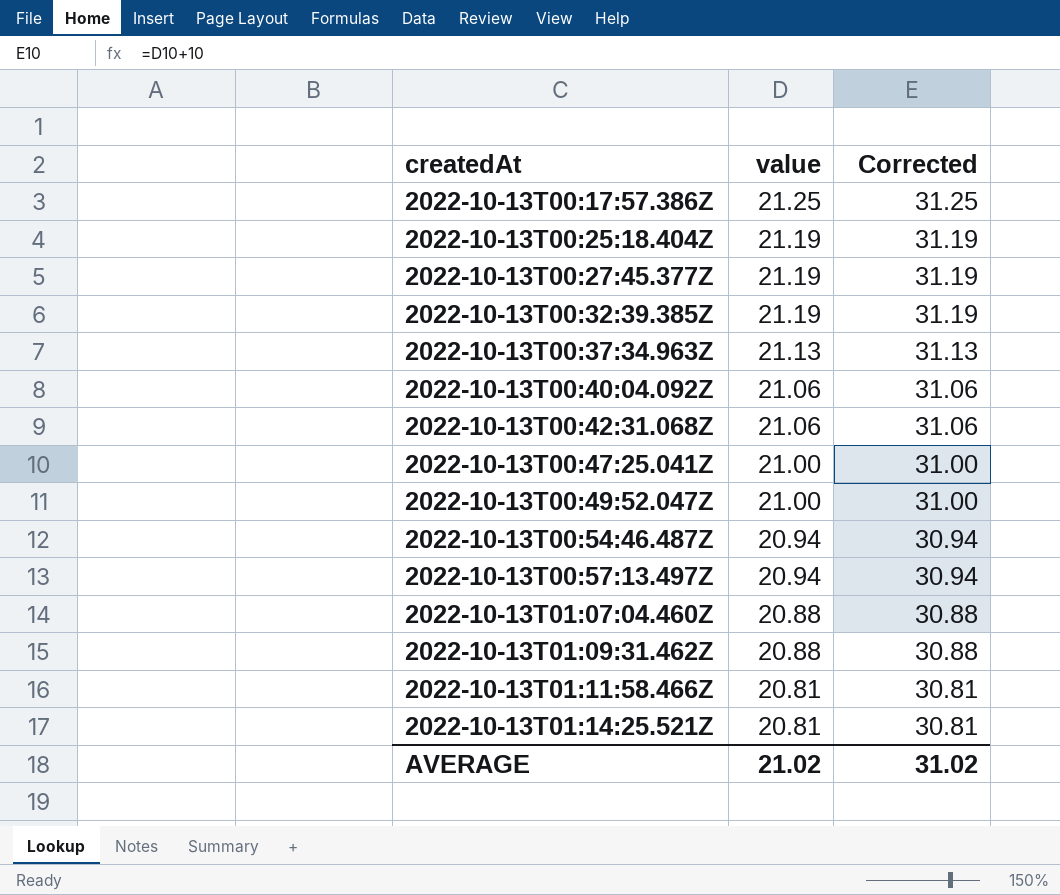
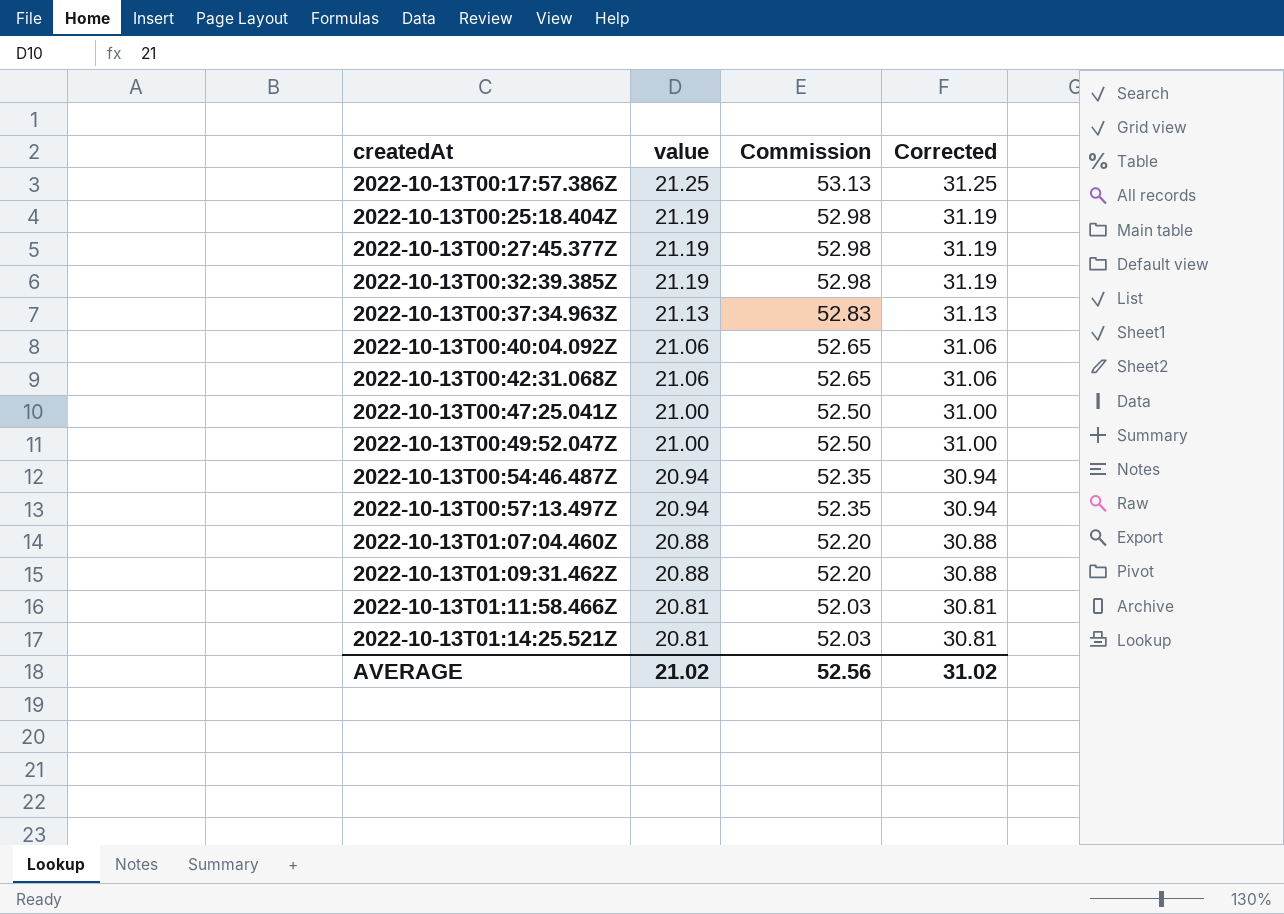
column Commission | formula: none -> [value] * 2.5

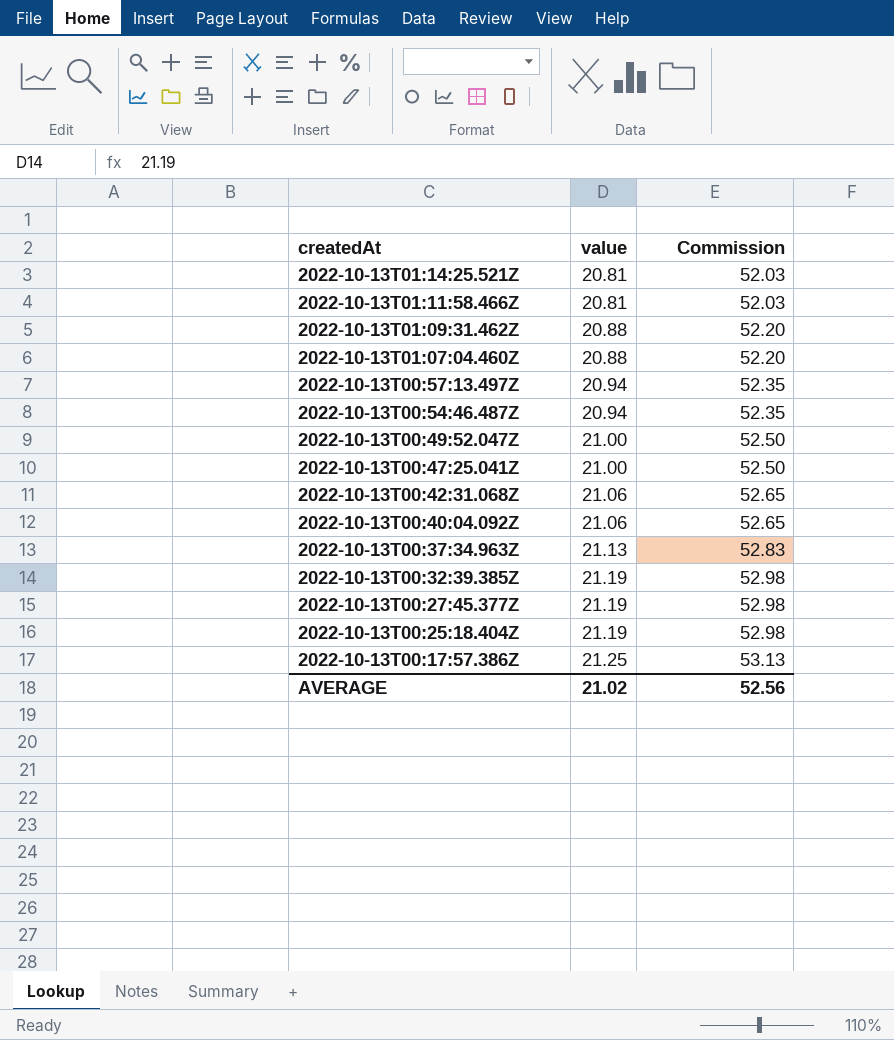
row order: createdAt ascending -> createdAt descending
column Corrected | formula: [value] + 10 -> none

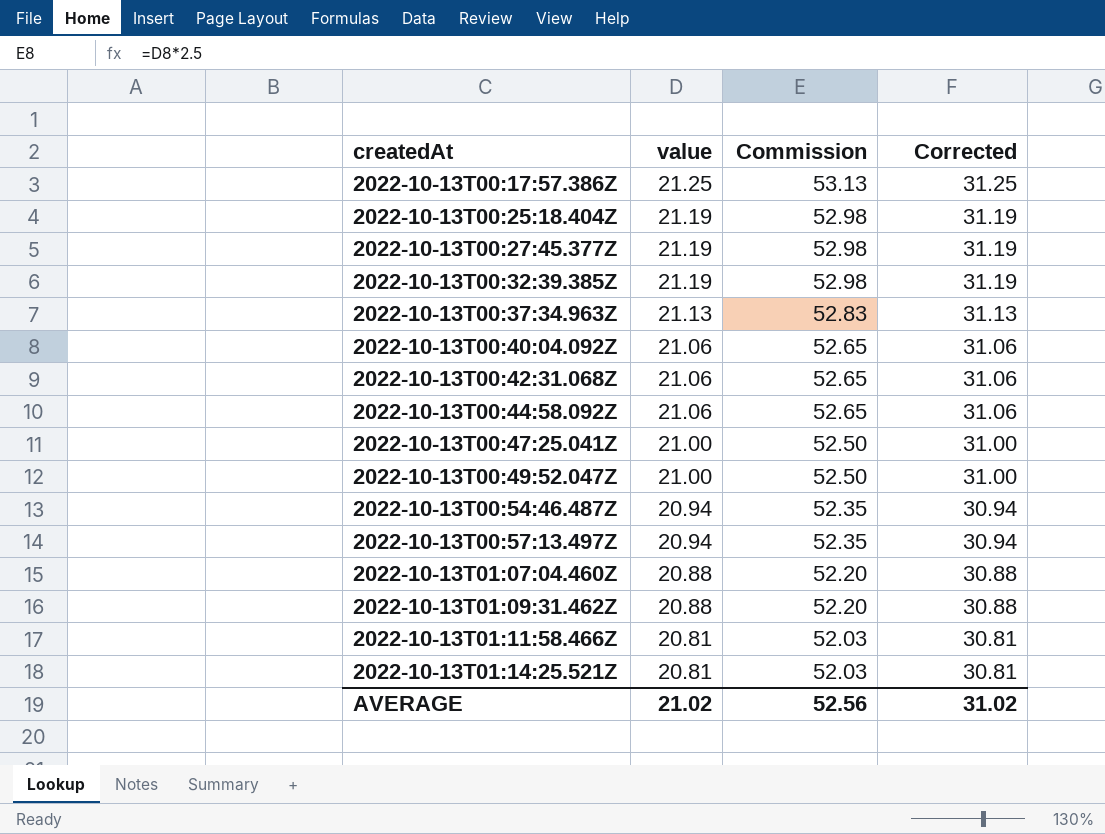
row order: createdAt descending -> createdAt ascending
column Corrected | formula: none -> [value] + 10
row 2022-10-13T00:44:58.092Z: none -> 21.06 | 52.65 | 31.06

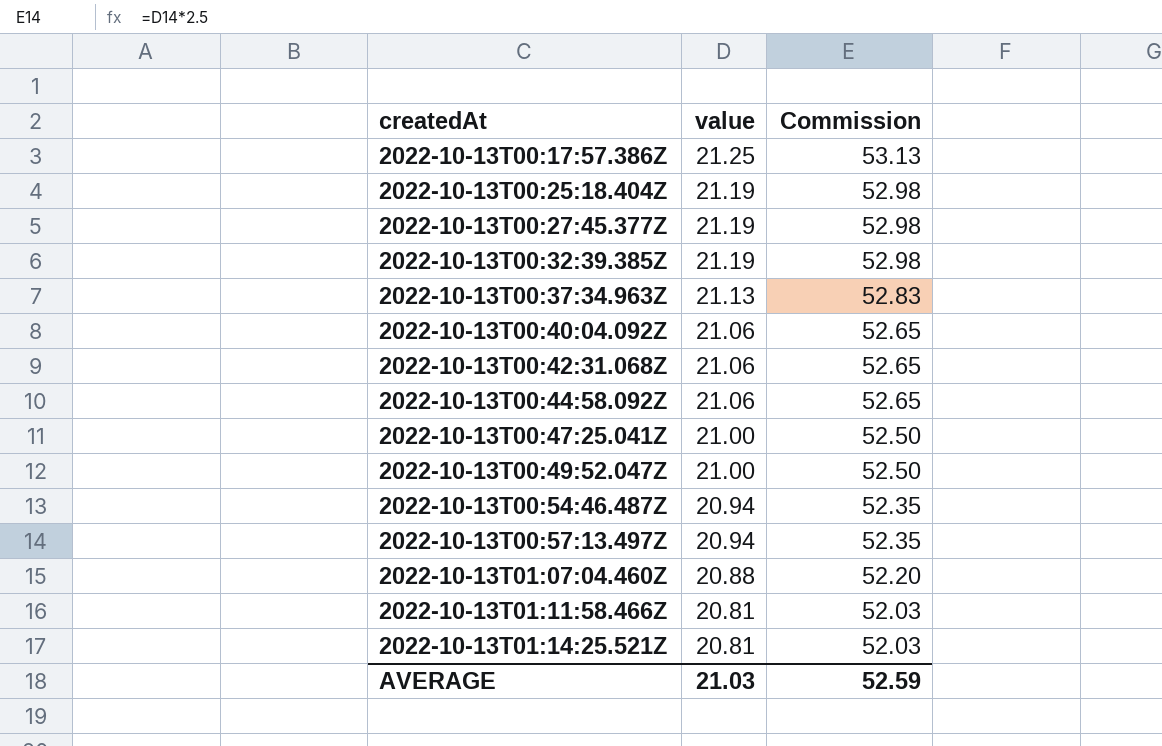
column Corrected | formula: [value] + 10 -> none
row 2022-10-13T01:09:31.462Z: 20.88 | 52.20 | 30.88 -> none
AVERAGE | value: 21.02 -> 21.03
AVERAGE | Commission: 52.56 -> 52.59

